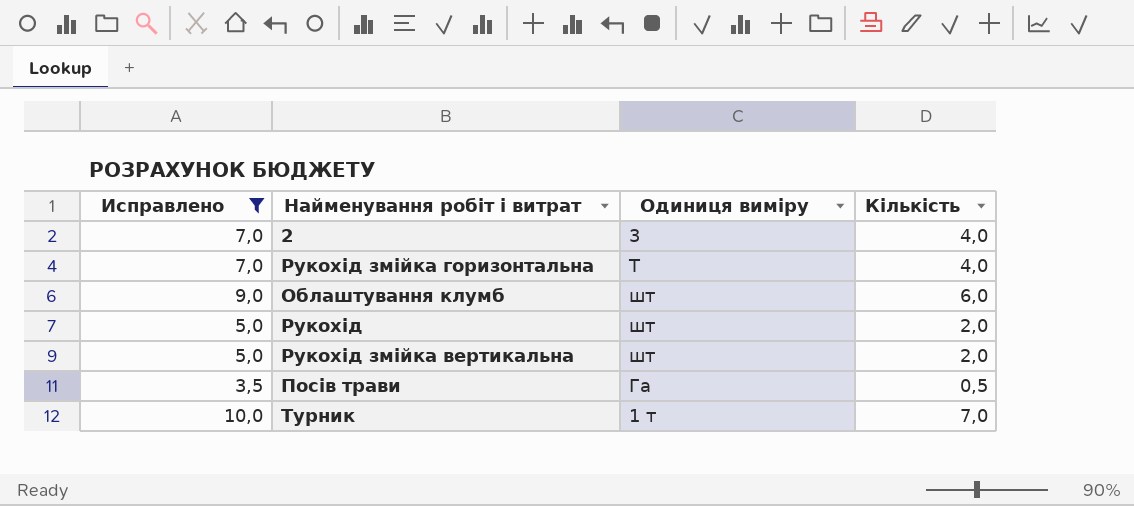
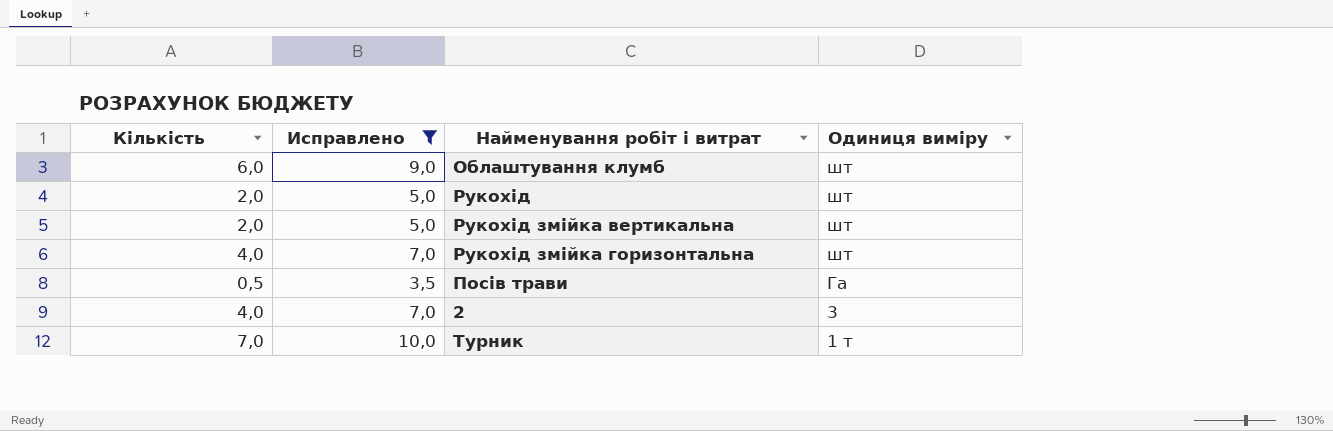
row order: none -> Одиниця виміру descending
column Кількість | position: 4 -> 1
Рукохід змійка горизонтальна | Одиниця виміру: Т -> шт

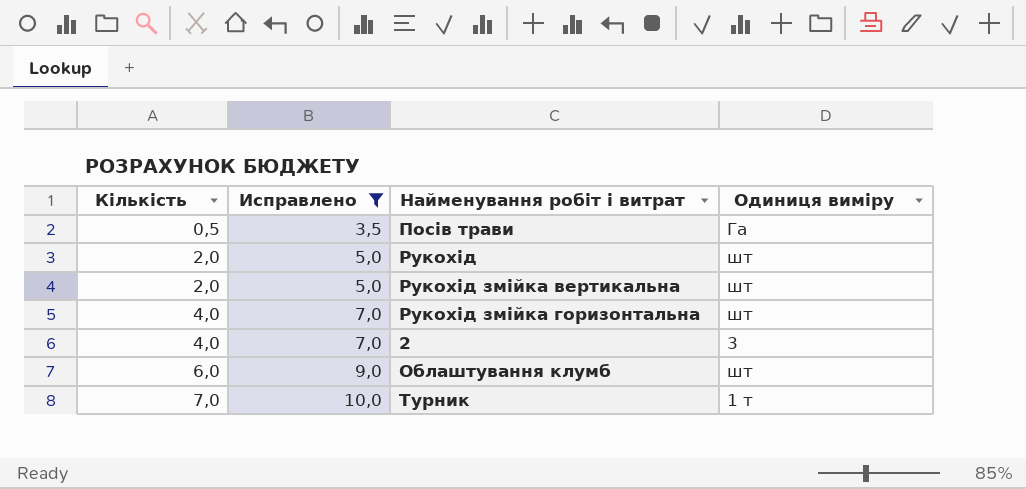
row order: Одиниця виміру descending -> Кількість ascending

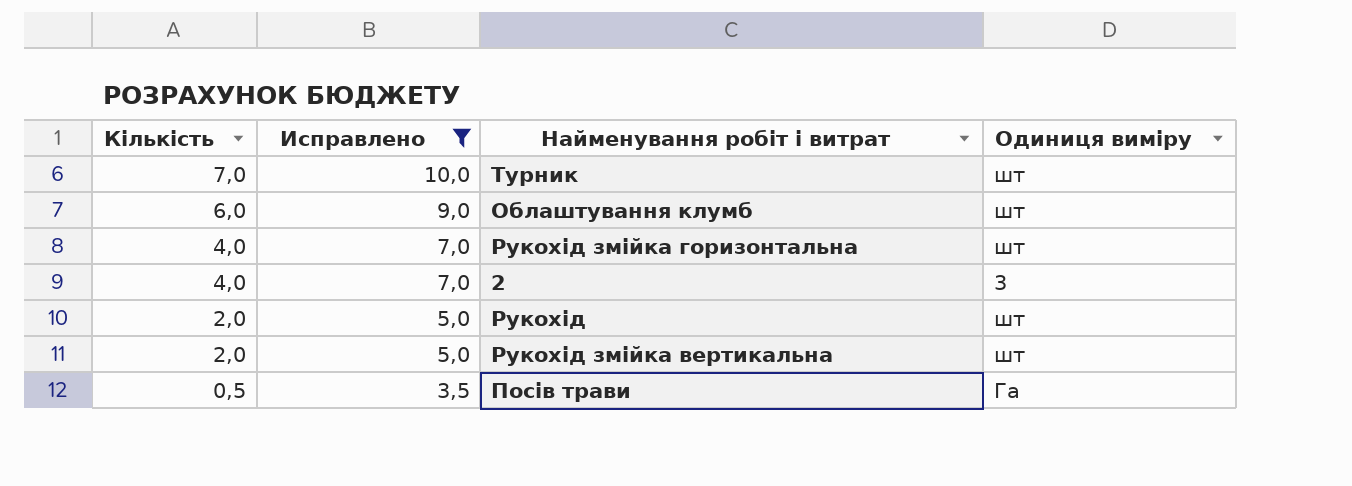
row order: Кількість ascending -> Кількість descending
Турник | Одиниця виміру: 1 т -> шт

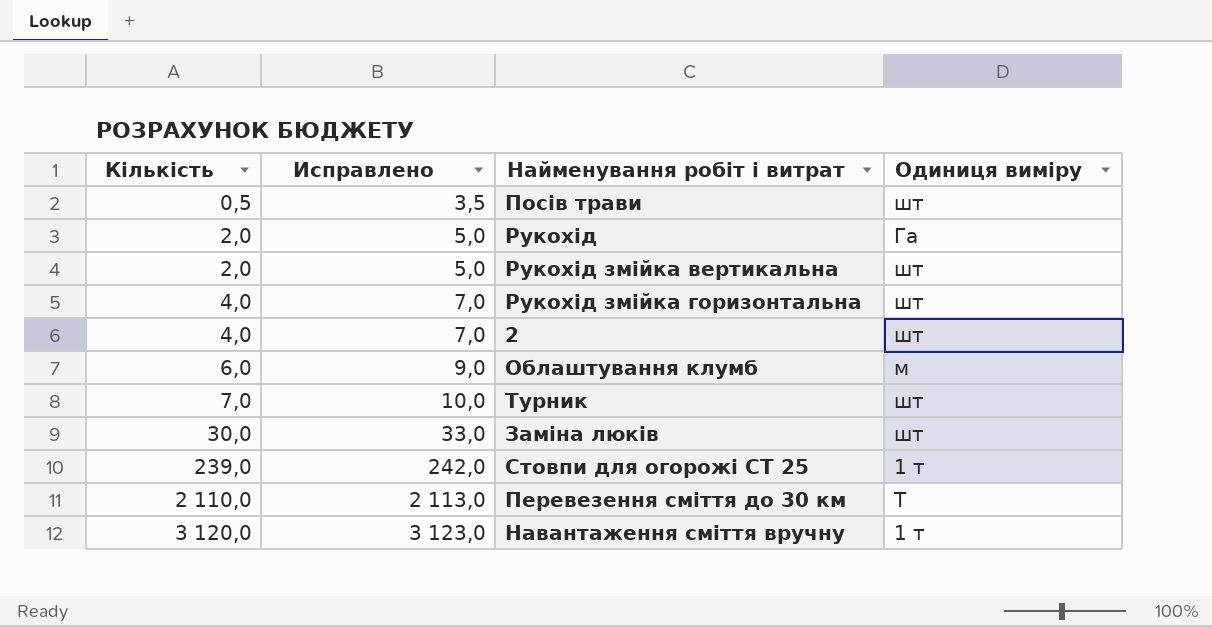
filter: Исправлено <= 10,0 -> none
row order: Кількість descending -> Кількість ascending
Посів трави | Одиниця виміру: Га -> шт
Рукохід | Одиниця виміру: шт -> Га
2 | Одиниця виміру: 3 -> шт
Облаштування клумб | Одиниця виміру: шт -> м

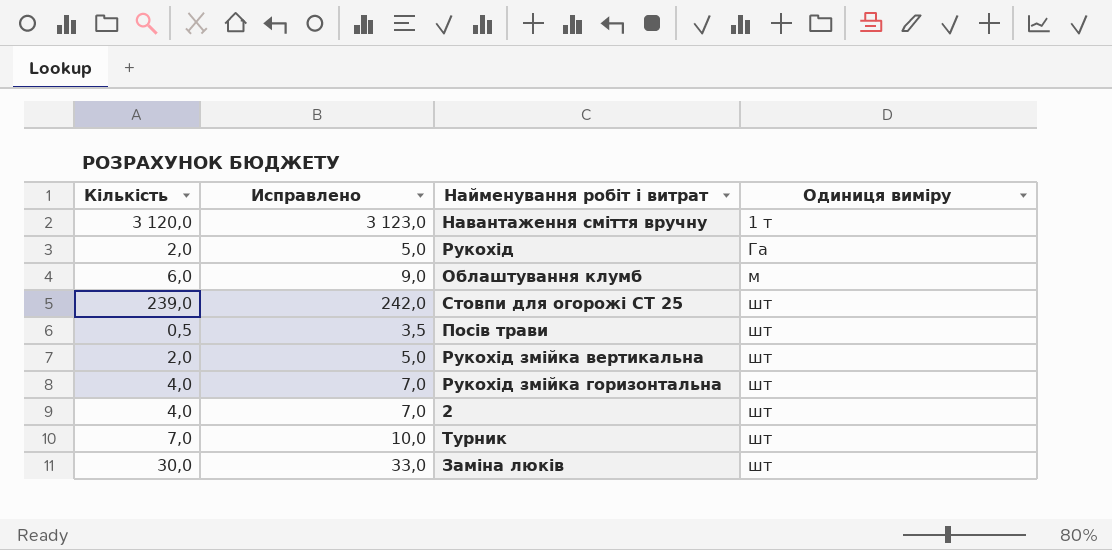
row order: Кількість ascending -> Одиниця виміру ascending
row Перевезення сміття до 30 км: 2 110,0 | 2 113,0 | Т -> none
Стовпи для огорожі СТ 25 | Одиниця виміру: 1 т -> шт

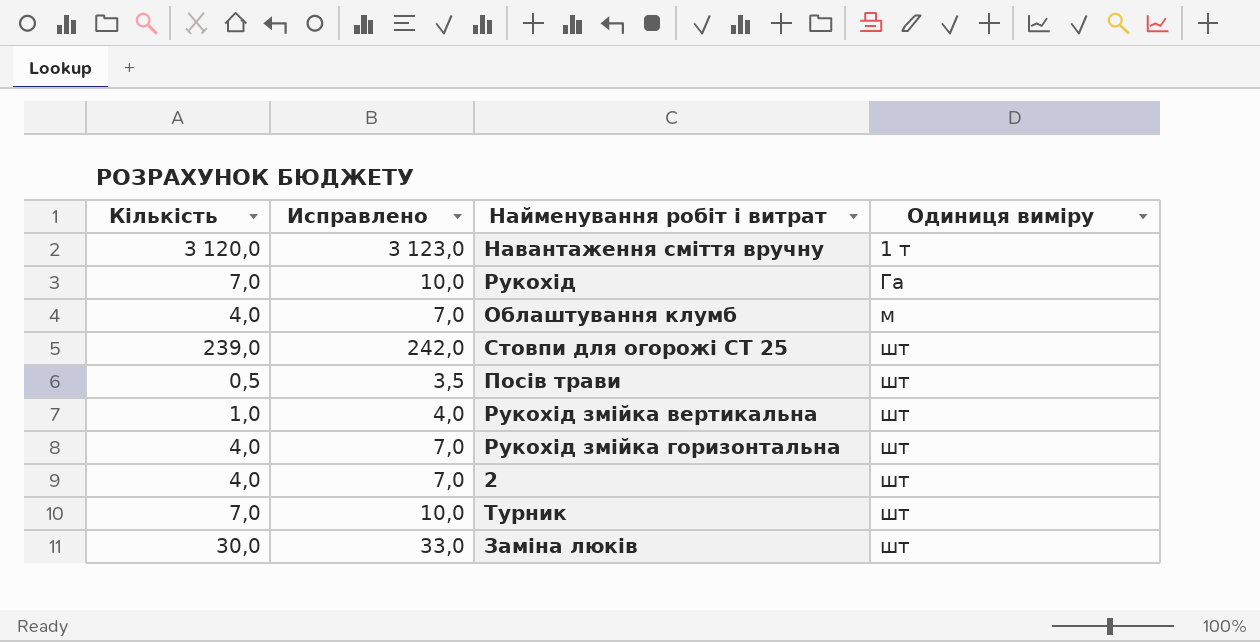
Рукохід | Кількість: 2,0 -> 7,0
Рукохід | Исправлено: 5,0 -> 10,0
Облаштування клумб | Кількість: 6,0 -> 4,0
Облаштування клумб | Исправлено: 9,0 -> 7,0
Рукохід змійка вертикальна | Кількість: 2,0 -> 1,0
Рукохід змійка вертикальна | Исправлено: 5,0 -> 4,0

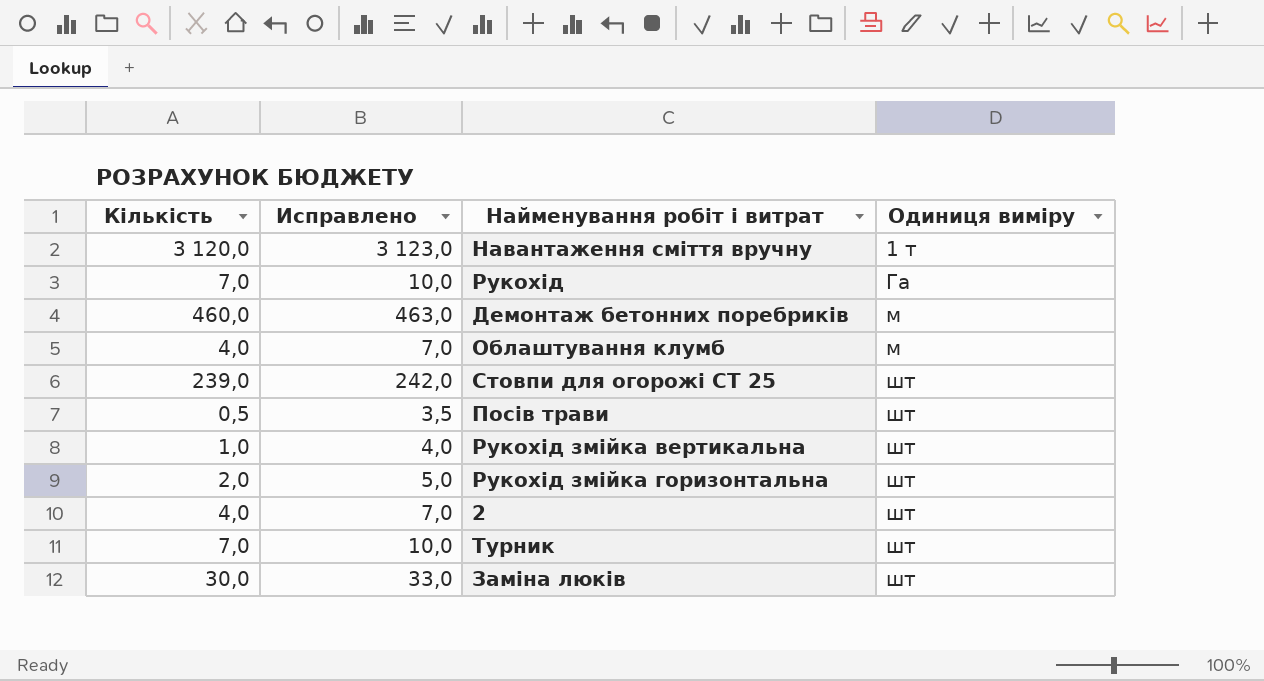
row Демонтаж бетонних поребрикiв: none -> 460,0 | 463,0 | м
Рукохід змійка горизонтальна | Кількість: 4,0 -> 2,0
Рукохід змійка горизонтальна | Исправлено: 7,0 -> 5,0

